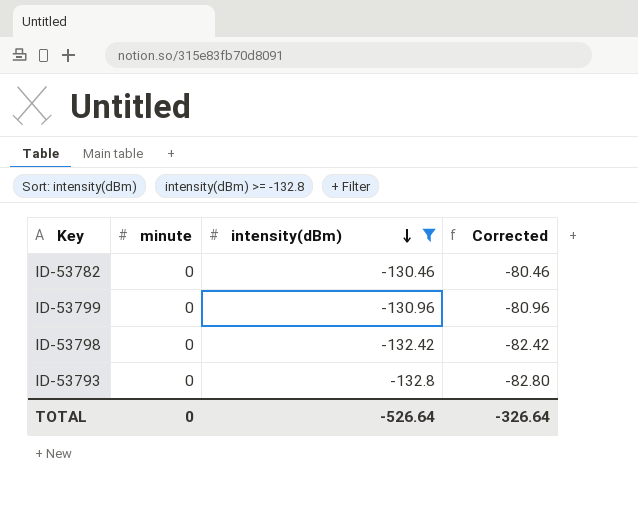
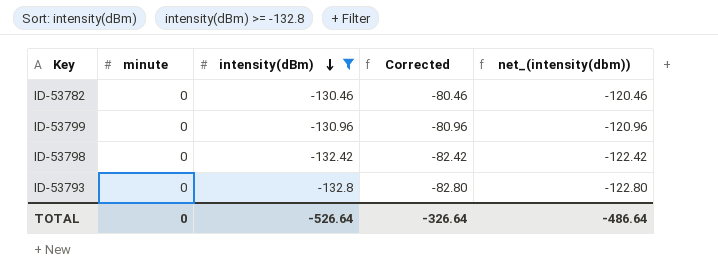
column net_(intensity(dbm)) | formula: none -> [intensity(dBm)] + 10

